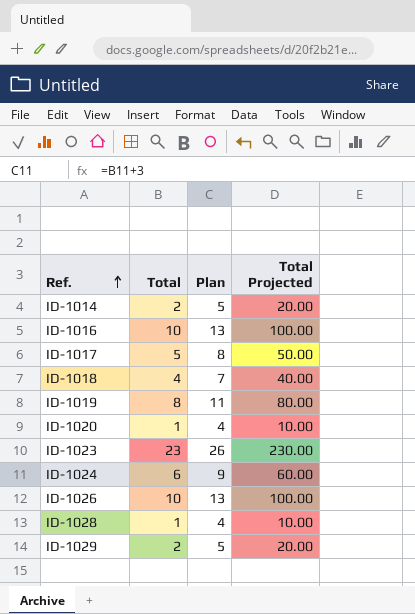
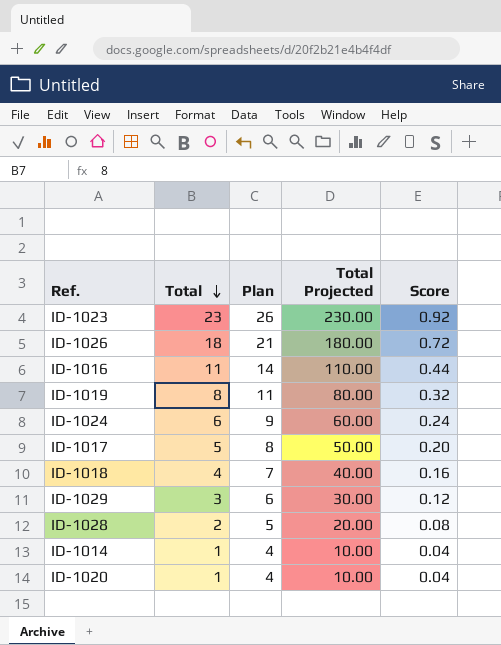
row order: Ref. ascending -> Total descending
column Score | formula: none -> [Total] * 0.04
ID-1026 | Total: 10 -> 18
ID-1026 | Plan: 13 -> 21
ID-1026 | Total Projected: 100.00 -> 180.00
ID-1016 | Total: 10 -> 11
ID-1016 | Plan: 13 -> 14
ID-1016 | Total Projected: 100.00 -> 110.00
ID-1029 | Total: 2 -> 3
ID-1029 | Plan: 5 -> 6
ID-1029 | Total Projected: 20.00 -> 30.00
ID-1028 | Total: 1 -> 2
ID-1028 | Plan: 4 -> 5
ID-1028 | Total Projected: 10.00 -> 20.00
ID-1014 | Total: 2 -> 1
ID-1014 | Plan: 5 -> 4
ID-1014 | Total Projected: 20.00 -> 10.00

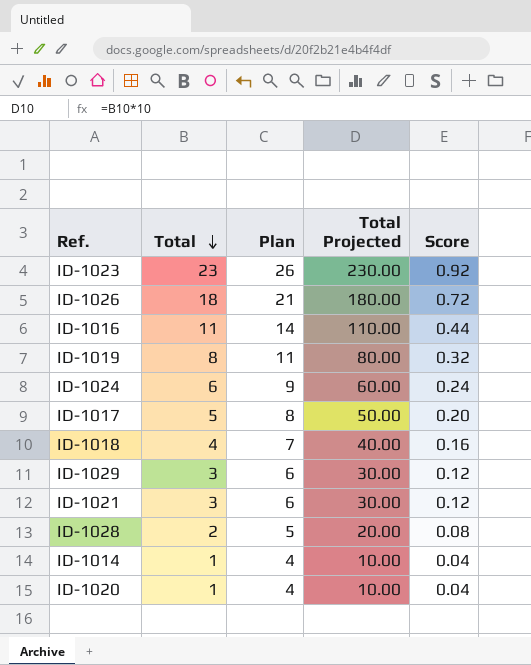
row ID-1021: none -> 3 | 6 | 30.00 | 0.12

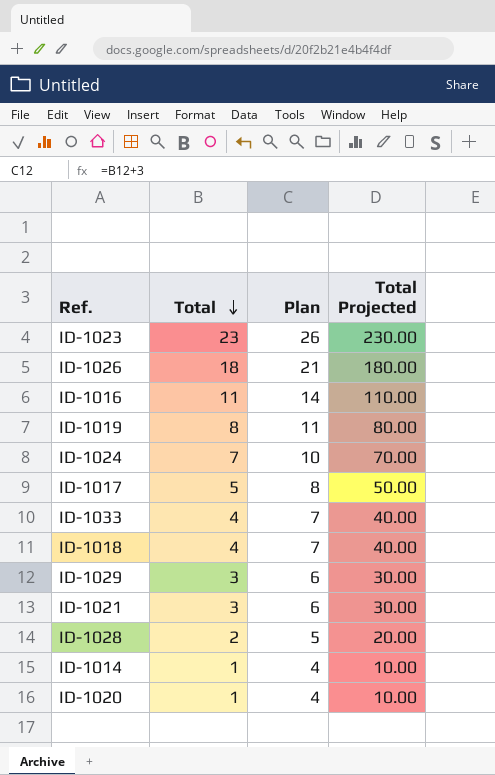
column Score | formula: [Total] * 0.04 -> none
ID-1024 | Total: 6 -> 7
ID-1024 | Plan: 9 -> 10
ID-1024 | Total Projected: 60.00 -> 70.00
row ID-1033: none -> 4 | 7 | 40.00

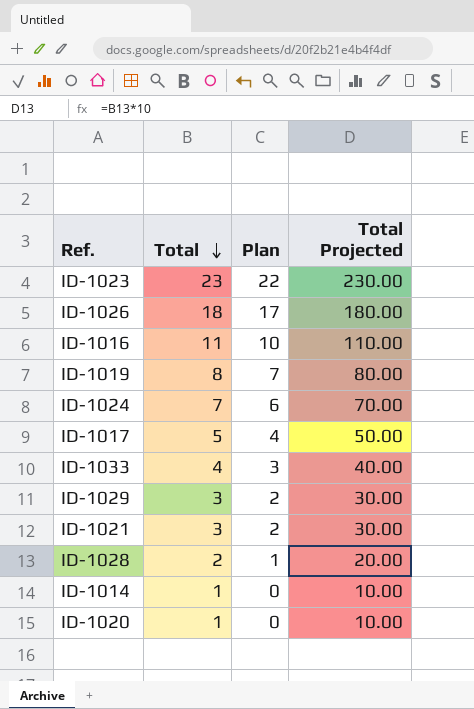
column Plan | formula: [Total] + 3 -> [Total] - 1
row ID-1018: 4 | 7 | 40.00 -> none

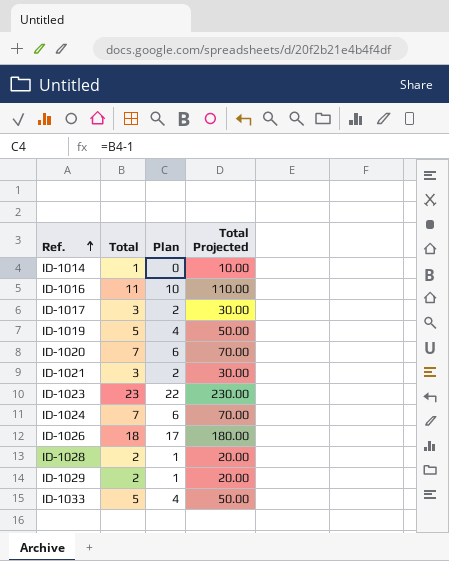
row order: Total descending -> Ref. ascending
ID-1017 | Total: 5 -> 3
ID-1017 | Plan: 4 -> 2
ID-1017 | Total Projected: 50.00 -> 30.00
ID-1019 | Total: 8 -> 5
ID-1019 | Plan: 7 -> 4
ID-1019 | Total Projected: 80.00 -> 50.00
ID-1020 | Total: 1 -> 7
ID-1020 | Plan: 0 -> 6
ID-1020 | Total Projected: 10.00 -> 70.00
ID-1029 | Total: 3 -> 2
ID-1029 | Plan: 2 -> 1
ID-1029 | Total Projected: 30.00 -> 20.00
ID-1033 | Total: 4 -> 5
ID-1033 | Plan: 3 -> 4
ID-1033 | Total Projected: 40.00 -> 50.00

